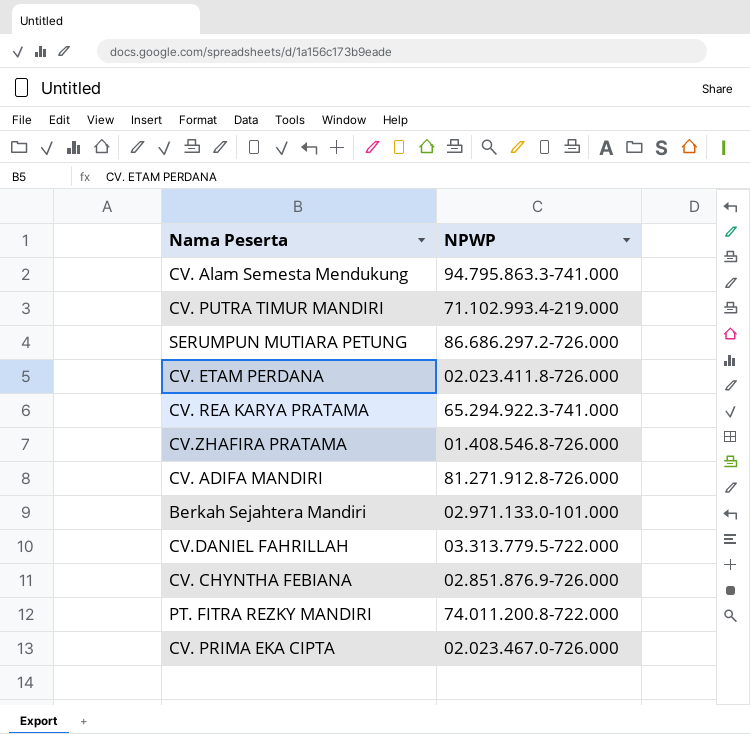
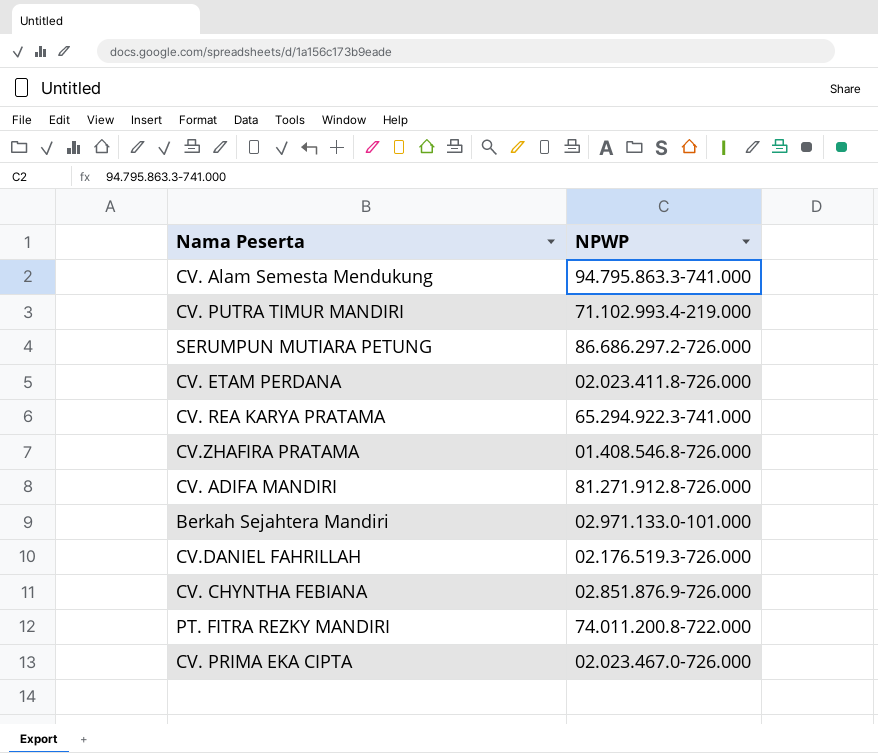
CV.DANIEL FAHRILLAH | NPWP: 03.313.779.5-722.000 -> 02.176.519.3-726.000

